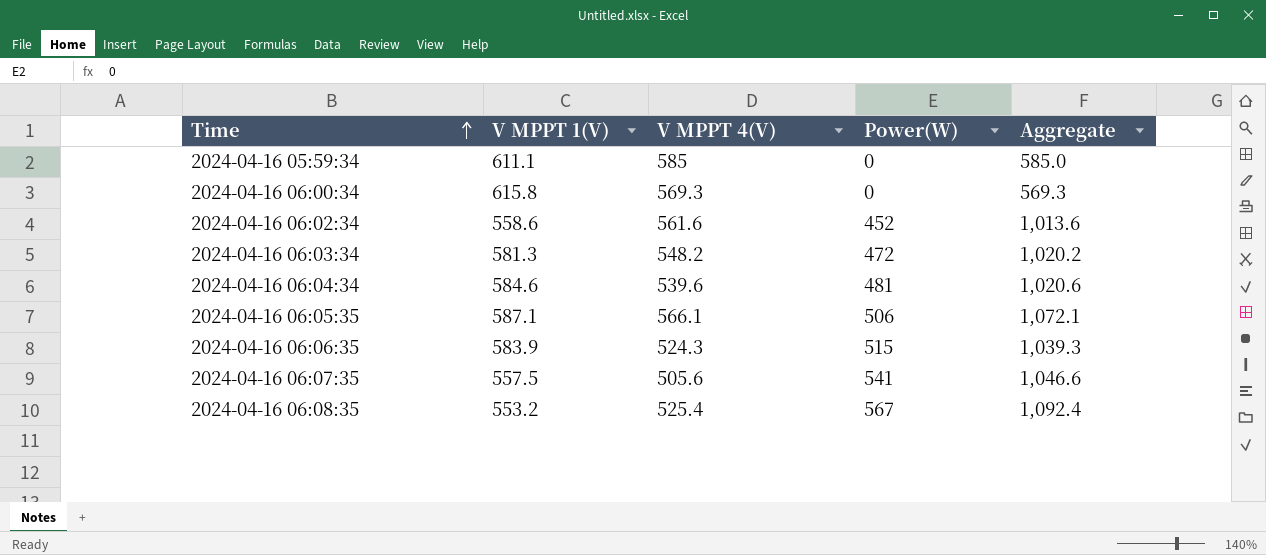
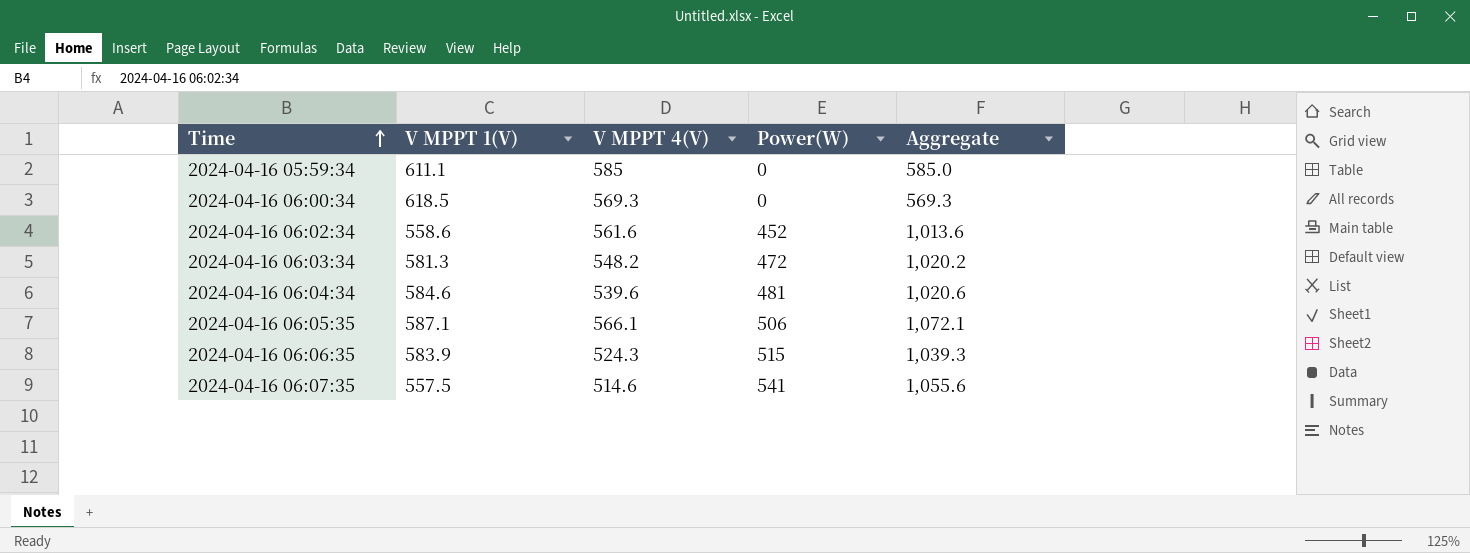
row 2024-04-16 06:08:35: 553.2 | 525.4 | 567 | 1,092.4 -> none
2024-04-16 06:00:34 | V MPPT 1(V): 615.8 -> 618.5
2024-04-16 06:07:35 | V MPPT 4(V): 505.6 -> 514.6
2024-04-16 06:07:35 | Aggregate: 1,046.6 -> 1,055.6

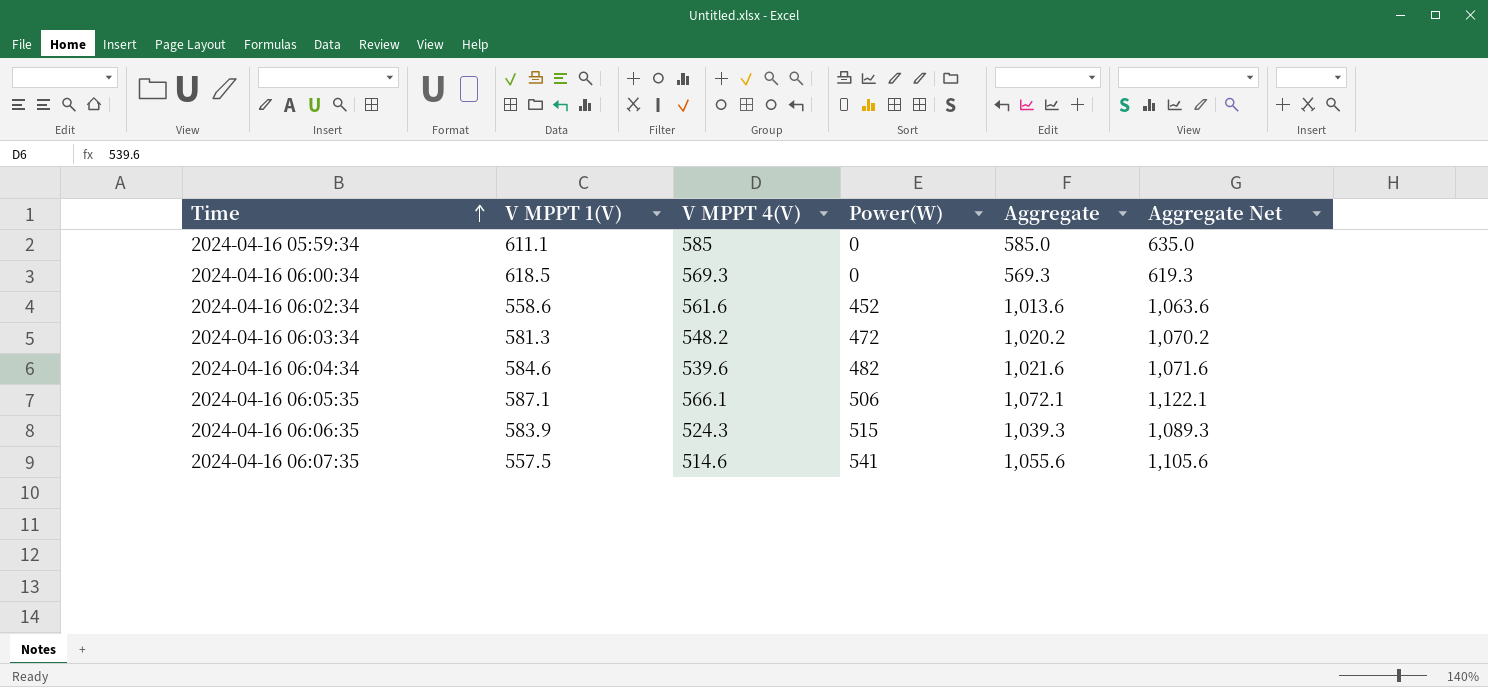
column Aggregate Net | formula: none -> [Aggregate] + 50
2024-04-16 06:04:34 | Power(W): 481 -> 482
2024-04-16 06:04:34 | Aggregate: 1,020.6 -> 1,021.6

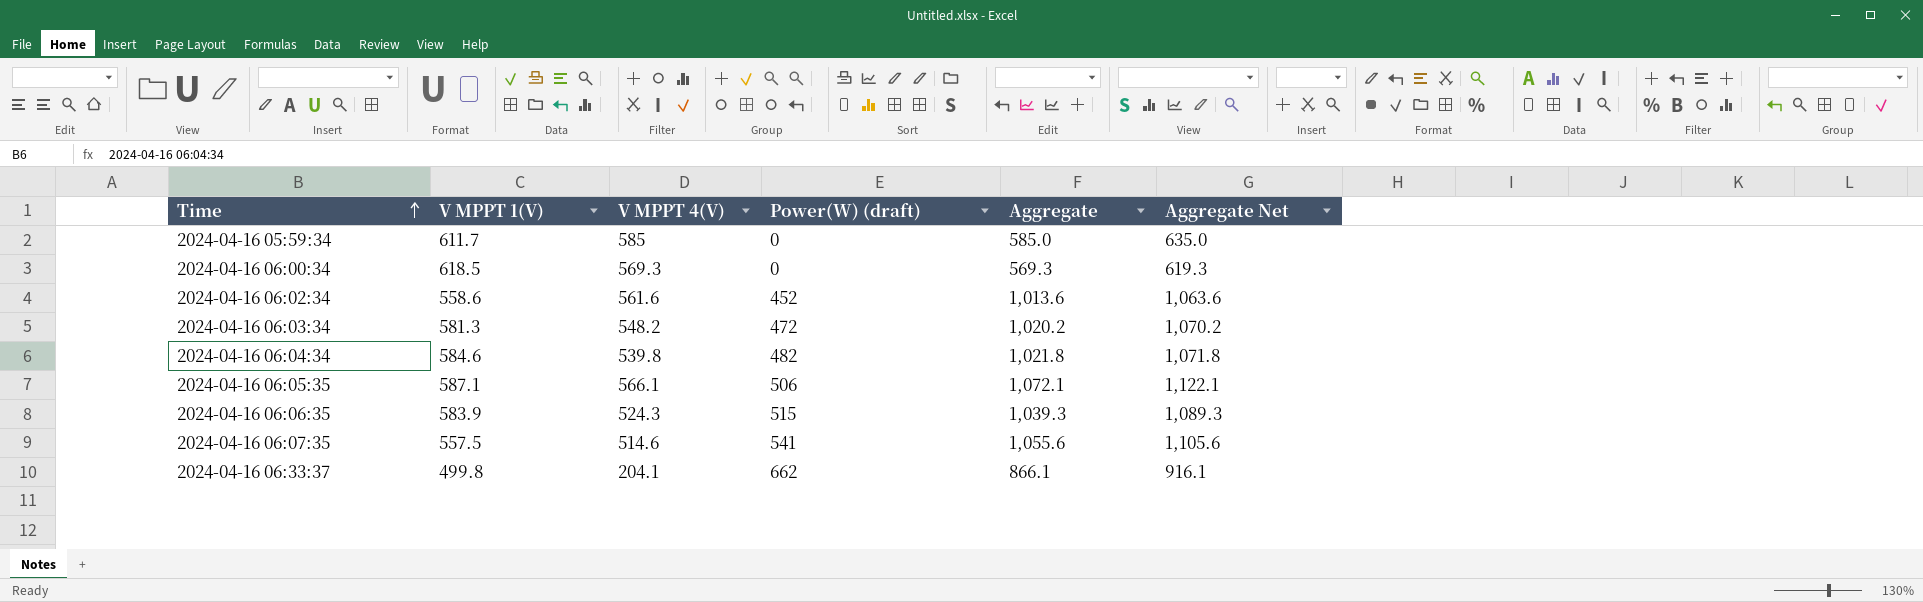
column name: Power(W) -> Power(W) (draft)
2024-04-16 05:59:34 | V MPPT 1(V): 611.1 -> 611.7
2024-04-16 06:04:34 | V MPPT 4(V): 539.6 -> 539.8
2024-04-16 06:04:34 | Aggregate: 1,021.6 -> 1,021.8
2024-04-16 06:04:34 | Aggregate Net: 1,071.6 -> 1,071.8
row 2024-04-16 06:33:37: none -> 499.8 | 204.1 | 662 | 866.1 | 916.1

